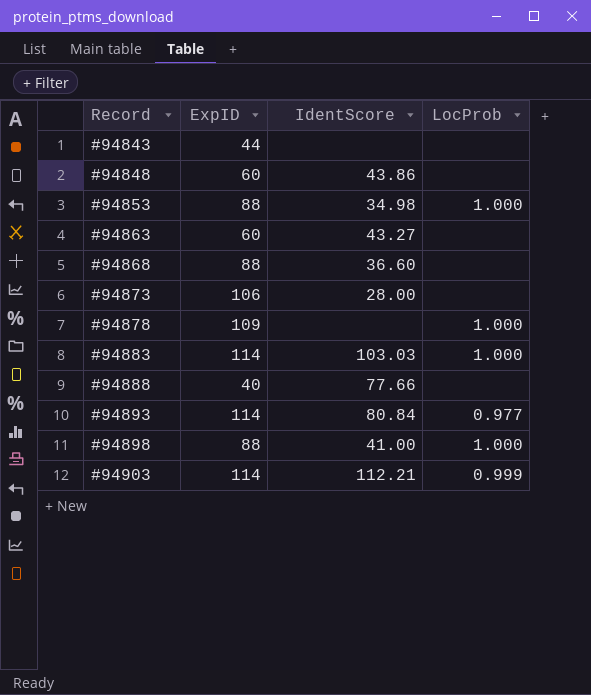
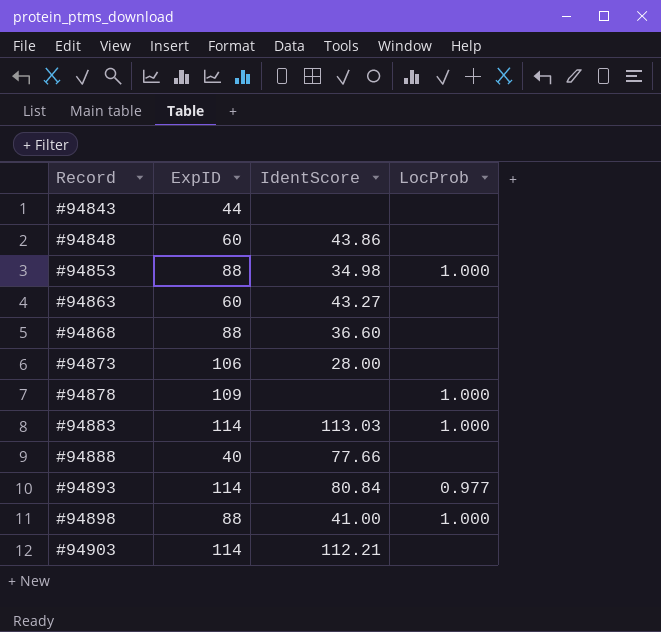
#94883 | IdentScore: 103.03 -> 113.03
#94903 | LocProb: 0.999 -> none

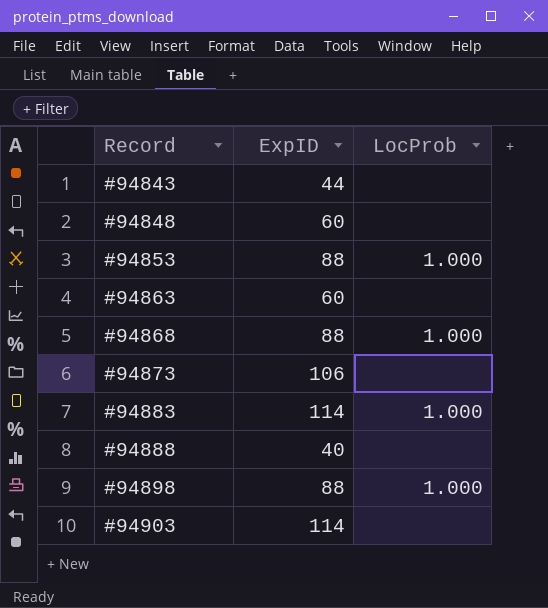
column IdentScore | position: 3 -> none
row #94878: 109 | none | 1.000 -> none
row #94893: 114 | 80.84 | 0.977 -> none
#94868 | LocProb: none -> 1.000

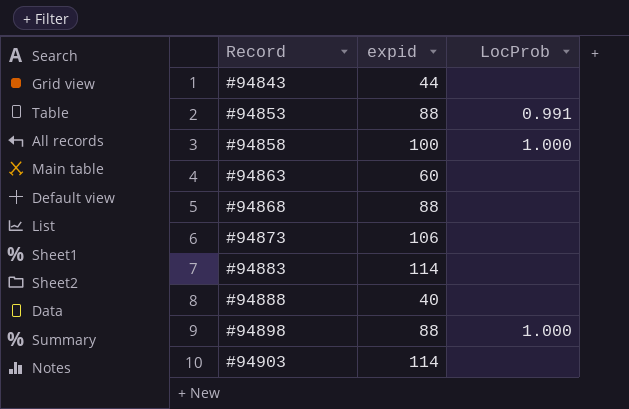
column name: ExpID -> expid
row #94848: 60 | none -> none
#94853 | LocProb: 1.000 -> 0.991
row #94858: none -> 100 | 1.000
#94868 | LocProb: 1.000 -> none
#94883 | LocProb: 1.000 -> none

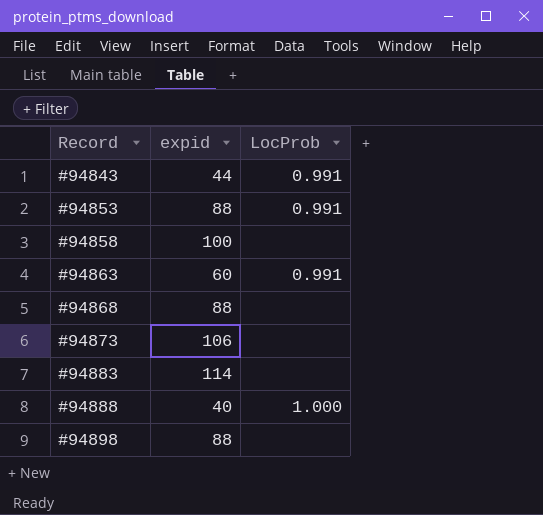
row #94903: 114 | none -> none
#94843 | LocProb: none -> 0.991
#94858 | LocProb: 1.000 -> none
#94863 | LocProb: none -> 0.991
#94888 | LocProb: none -> 1.000
#94898 | LocProb: 1.000 -> none

